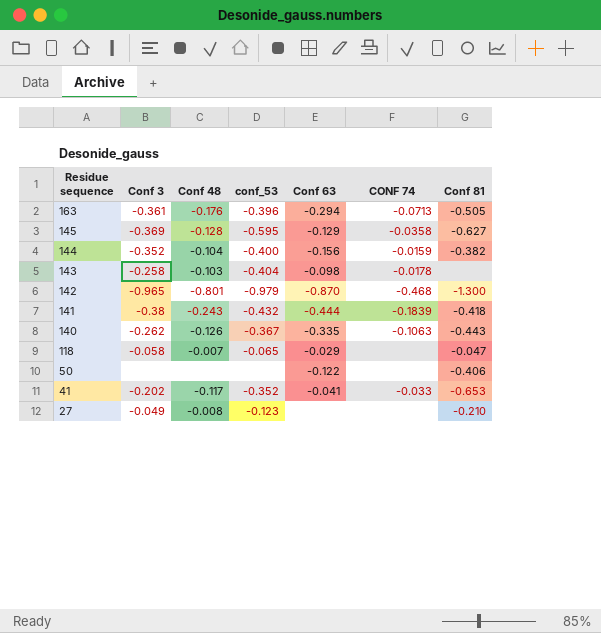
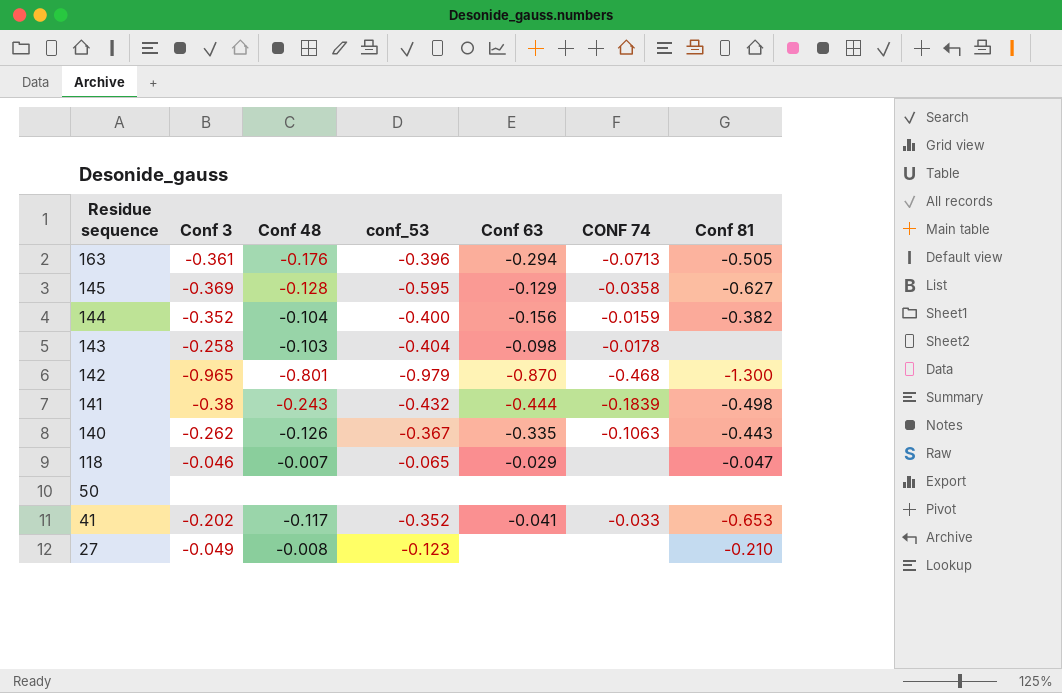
141 | Conf 81: -0.418 -> -0.498
118 | Conf 3: -0.058 -> -0.046
50 | Conf 63: -0.122 -> none
50 | Conf 81: -0.406 -> none

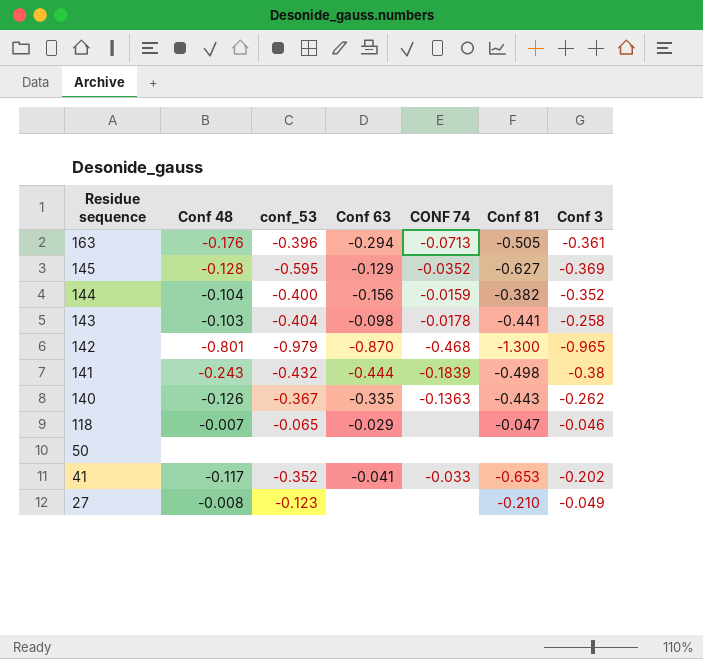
column Conf 3 | position: 2 -> 7
145 | CONF 74: -0.0358 -> -0.0352
143 | Conf 81: none -> -0.441
140 | CONF 74: -0.1063 -> -0.1363

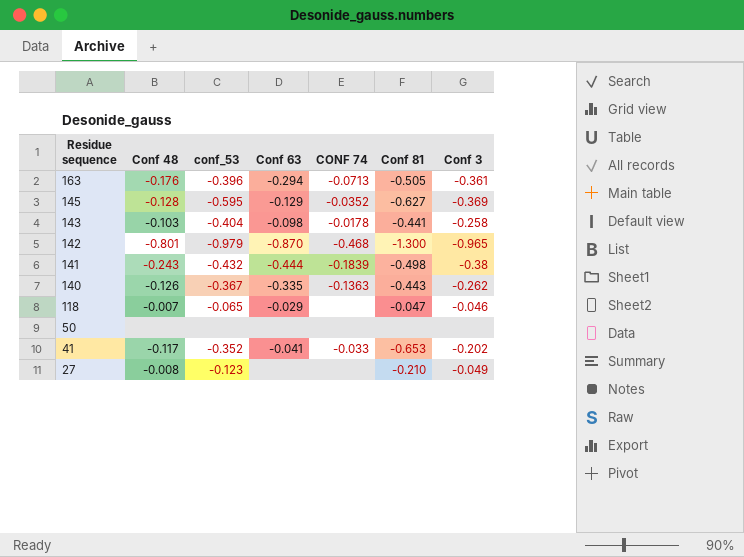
row 144: -0.104 | -0.400 | -0.156 | -0.0159 | -0.382 | -0.352 -> none

